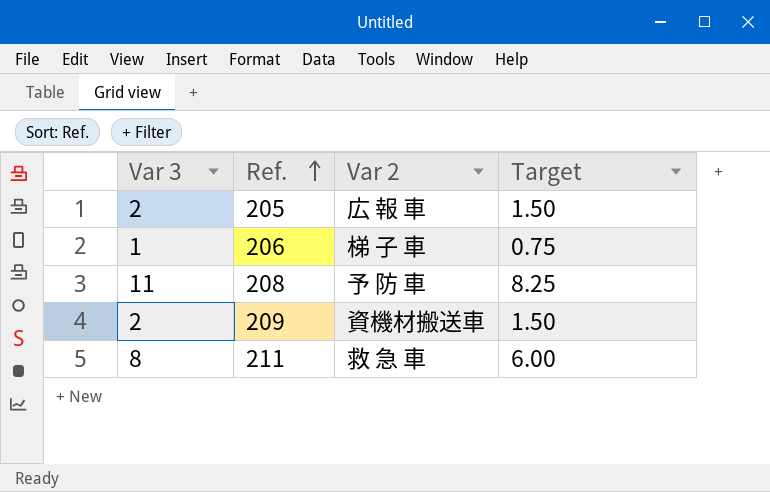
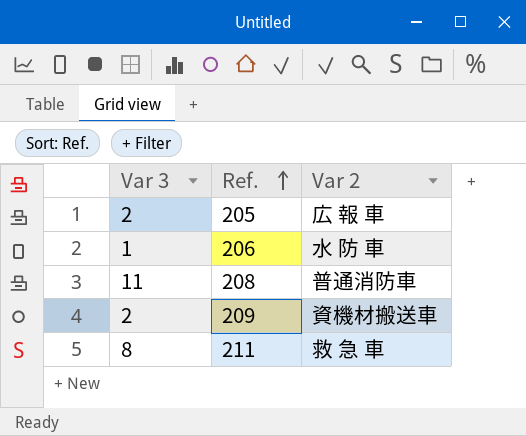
column Target | formula: [Var 3] * 0.75 -> none
206 | Var 2: 梯 子 車 -> 水 防 車
208 | Var 2: 予 防 車 -> 普通消防車

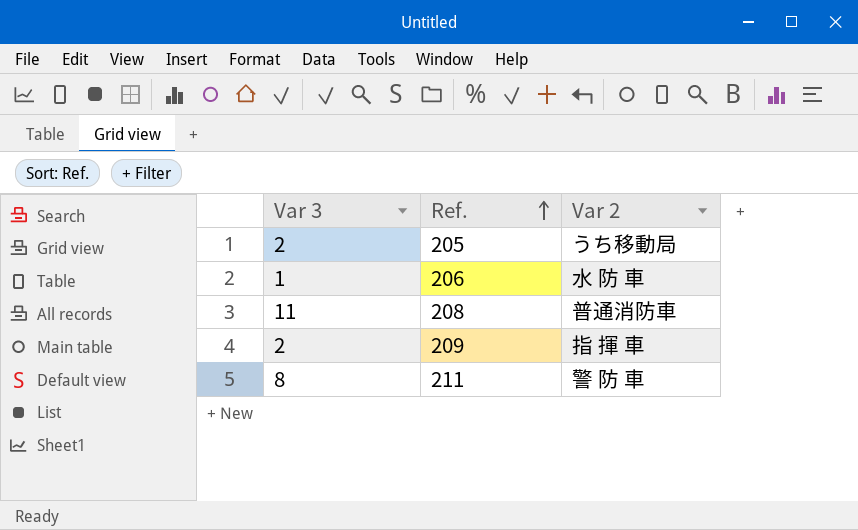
205 | Var 2: 広 報 車 -> うち移動局
209 | Var 2: 資機材搬送車 -> 指 揮 車
211 | Var 2: 救 急 車 -> 警 防 車

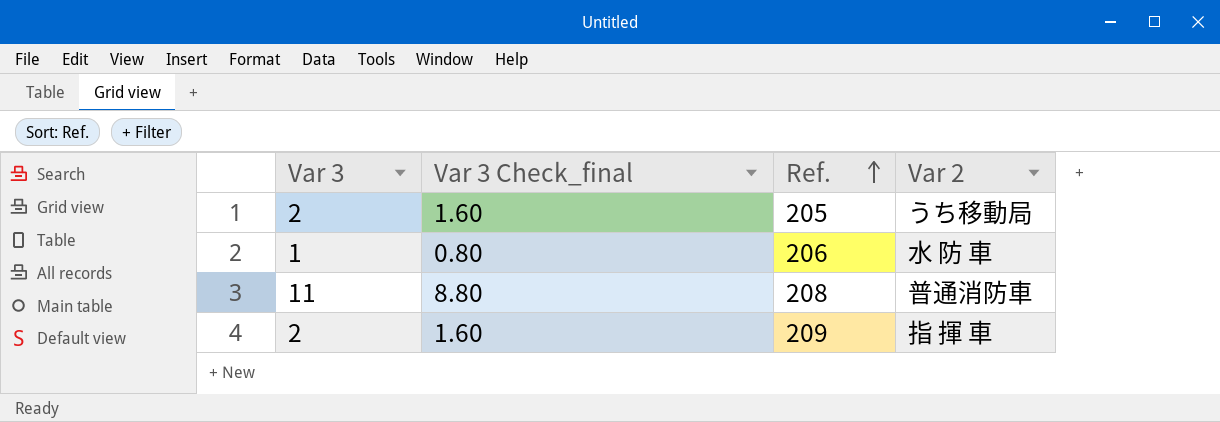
column Var 3 Check_final | formula: none -> [Var 3] * 0.8
row 211: 8 | 警 防 車 -> none

